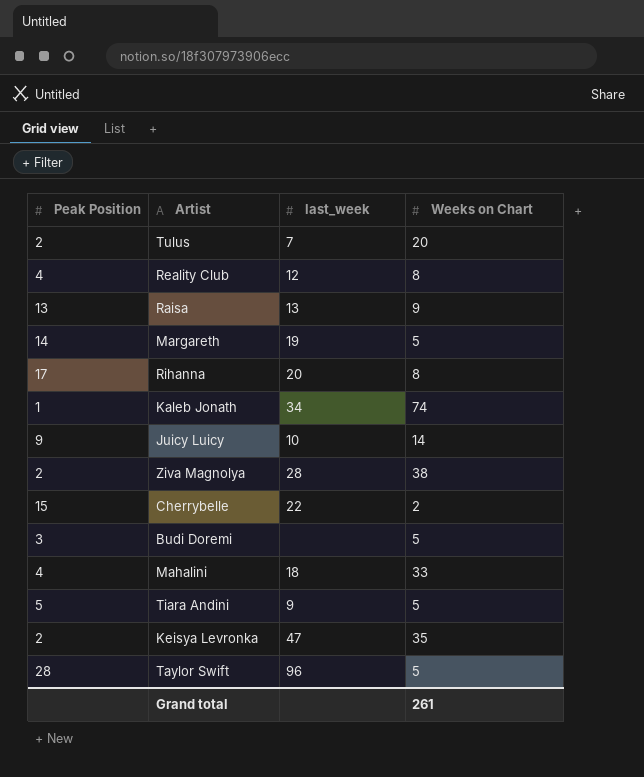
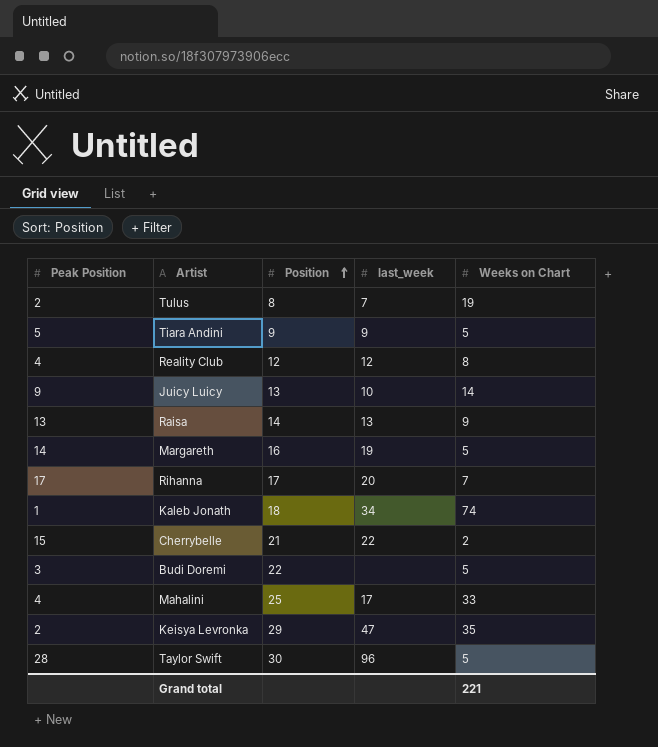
row order: none -> Position ascending
column Position | position: none -> 3
row Ziva Magnolya: 2 | 28 | 38 -> none
Tulus | Weeks on Chart: 20 -> 19
Rihanna | Weeks on Chart: 8 -> 7
Mahalini | last_week: 18 -> 17
Grand total | Weeks on Chart: 261 -> 221

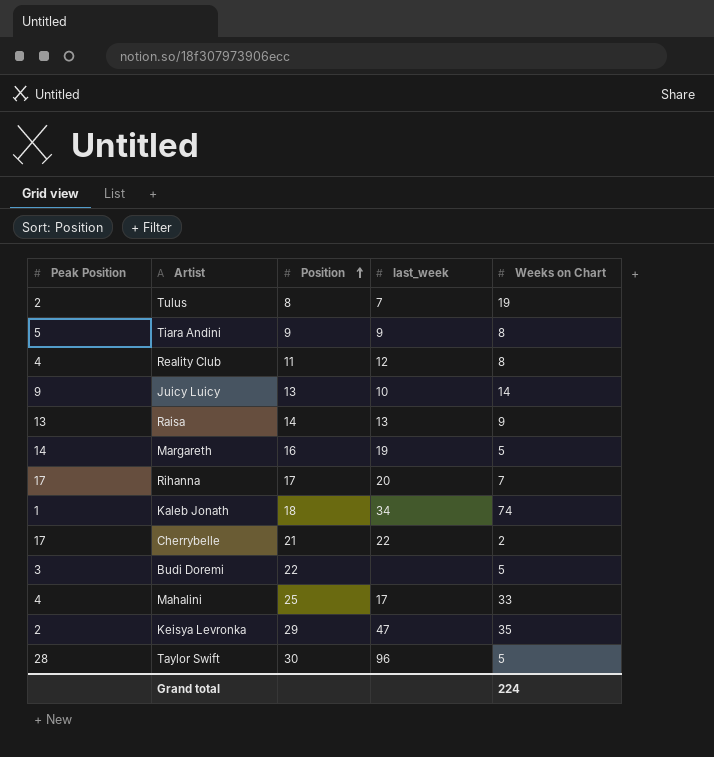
Tiara Andini | Weeks on Chart: 5 -> 8
Reality Club | Position: 12 -> 11
Cherrybelle | Peak Position: 15 -> 17
Grand total | Weeks on Chart: 221 -> 224

